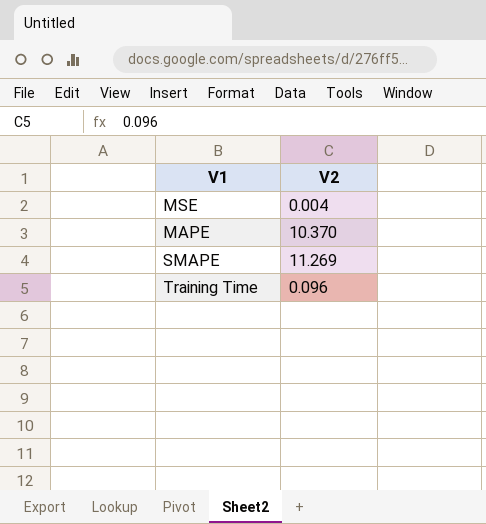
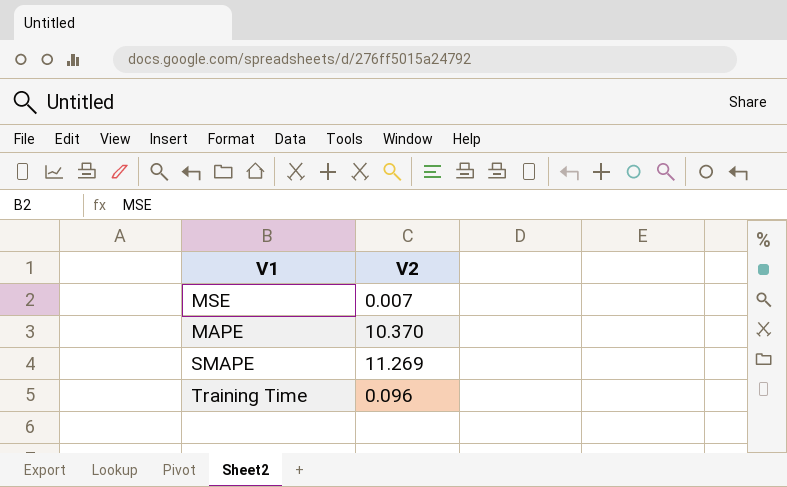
MSE | V2: 0.004 -> 0.007

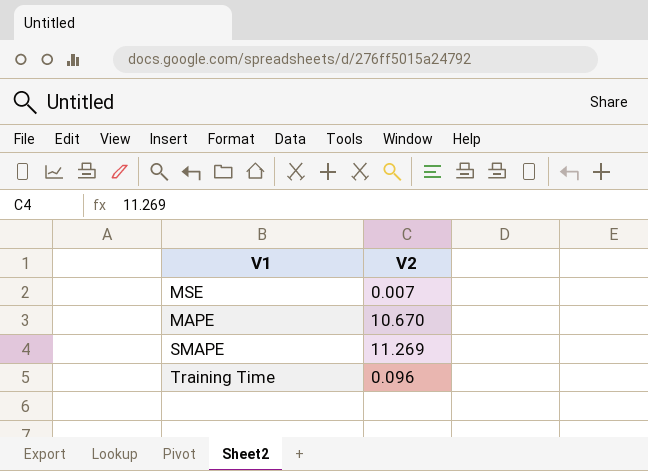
MAPE | V2: 10.370 -> 10.670

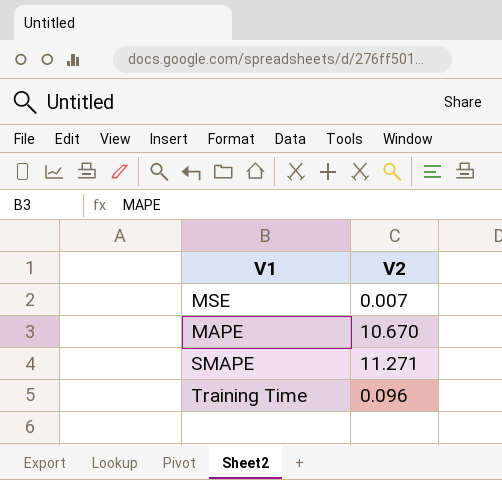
SMAPE | V2: 11.269 -> 11.271

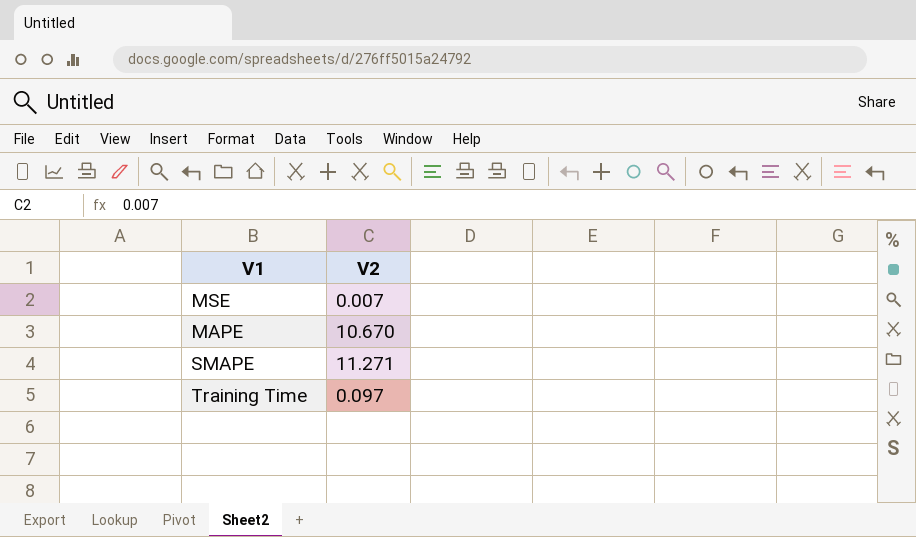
Training Time | V2: 0.096 -> 0.097

